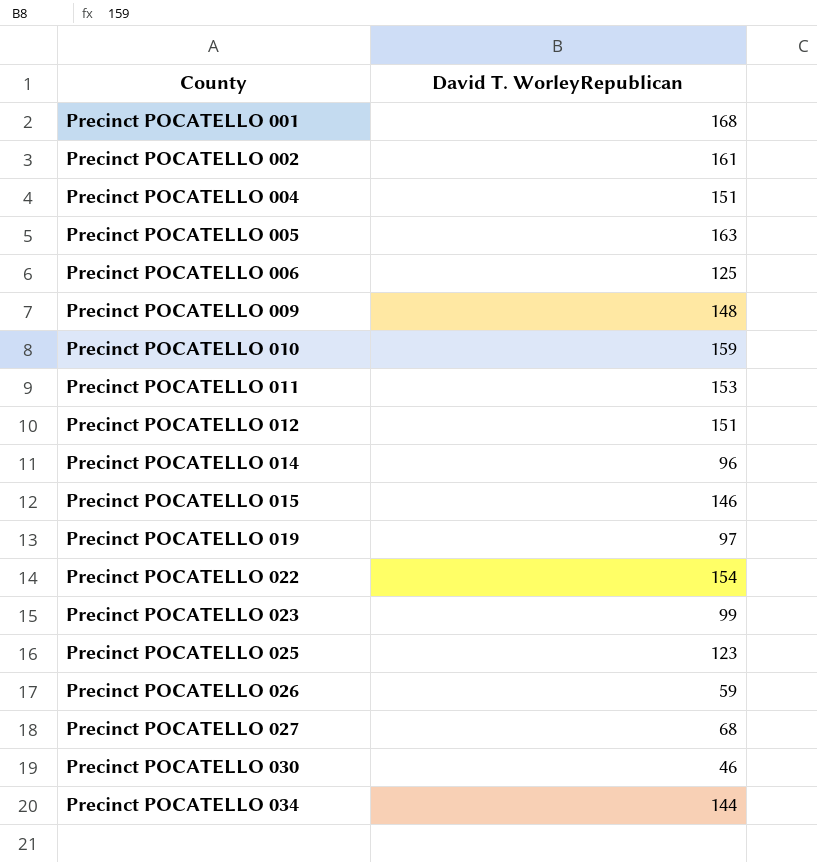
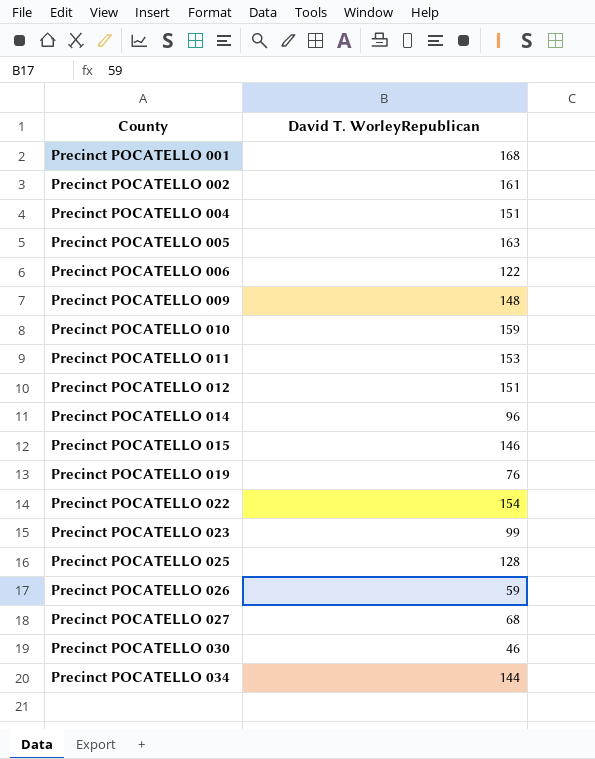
Precinct POCATELLO 006 | David T. WorleyRepublican: 125 -> 122
Precinct POCATELLO 019 | David T. WorleyRepublican: 97 -> 76
Precinct POCATELLO 025 | David T. WorleyRepublican: 123 -> 128

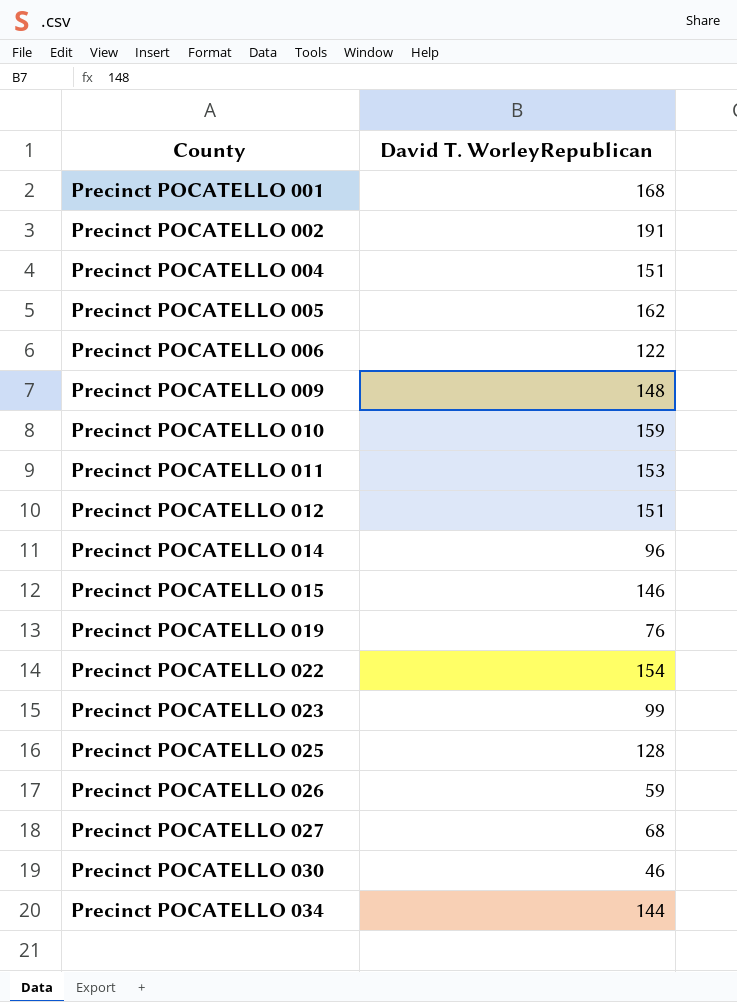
Precinct POCATELLO 002 | David T. WorleyRepublican: 161 -> 191
Precinct POCATELLO 005 | David T. WorleyRepublican: 163 -> 162

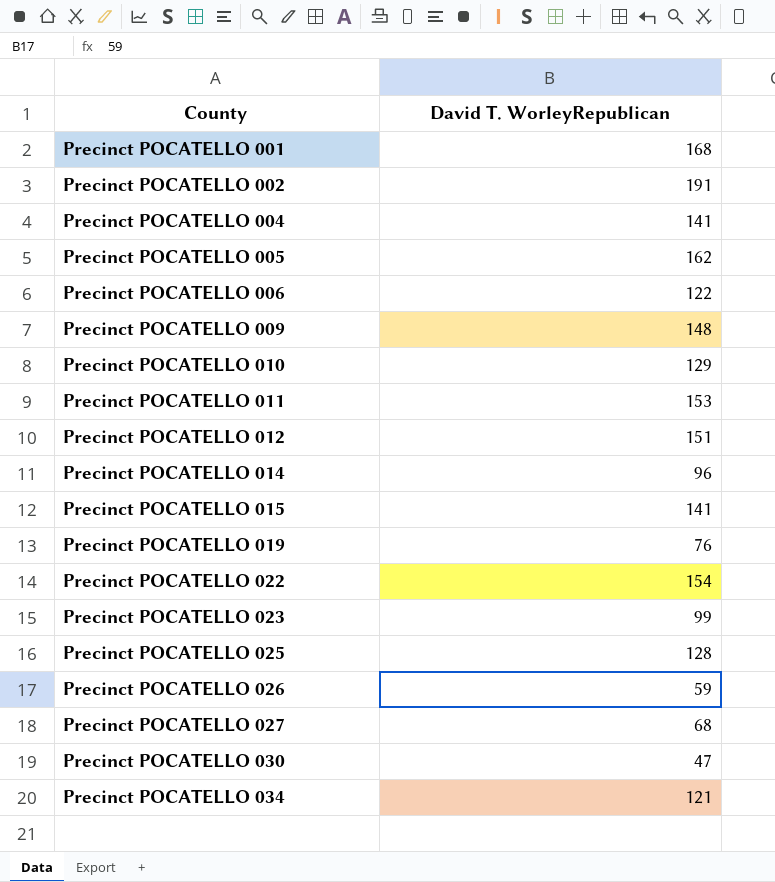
Precinct POCATELLO 004 | David T. WorleyRepublican: 151 -> 141
Precinct POCATELLO 010 | David T. WorleyRepublican: 159 -> 129
Precinct POCATELLO 015 | David T. WorleyRepublican: 146 -> 141
Precinct POCATELLO 030 | David T. WorleyRepublican: 46 -> 47
Precinct POCATELLO 034 | David T. WorleyRepublican: 144 -> 121

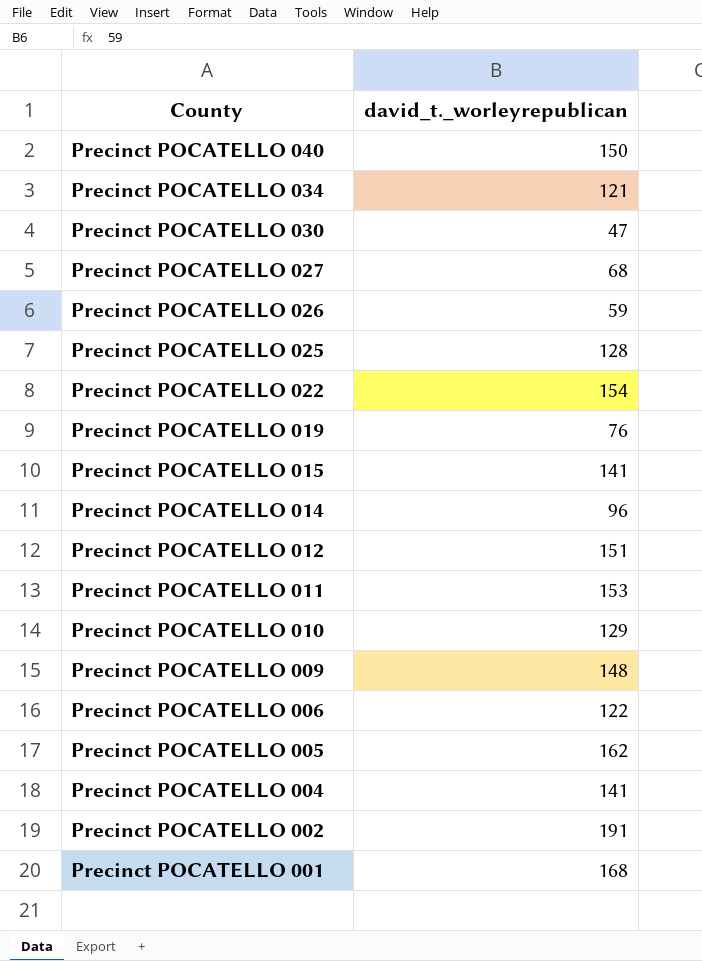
row order: County ascending -> County descending
column name: David T. WorleyRepublican -> david_t._worleyrepublican
row Precinct POCATELLO 023: 99 -> none
row Precinct POCATELLO 040: none -> 150

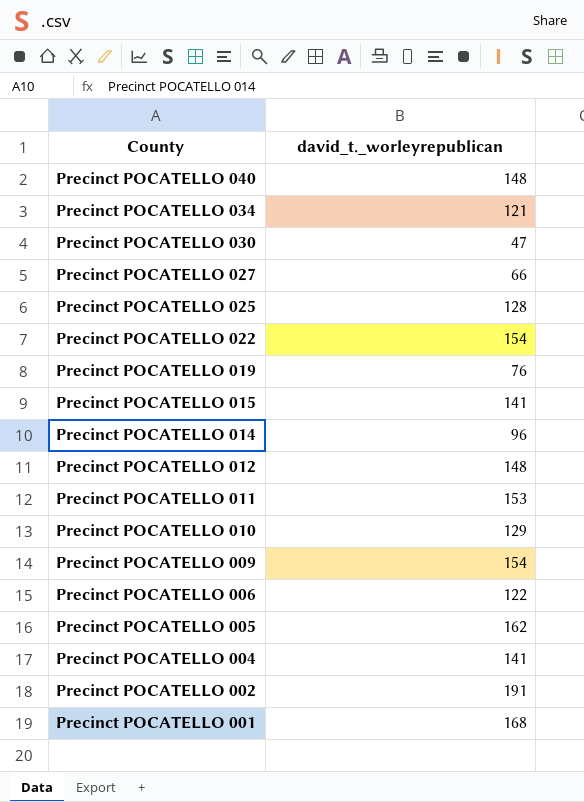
row Precinct POCATELLO 026: 59 -> none
Precinct POCATELLO 040 | david_t._worleyrepublican: 150 -> 148
Precinct POCATELLO 027 | david_t._worleyrepublican: 68 -> 66
Precinct POCATELLO 012 | david_t._worleyrepublican: 151 -> 148
Precinct POCATELLO 009 | david_t._worleyrepublican: 148 -> 154

